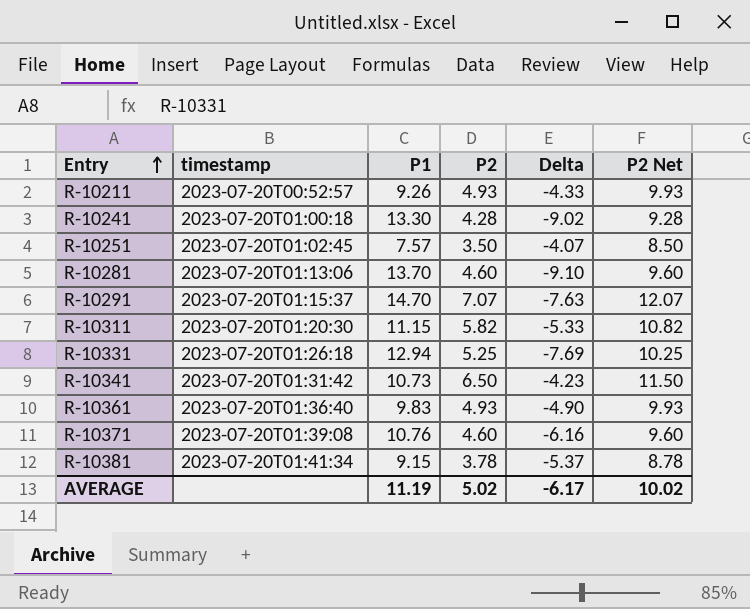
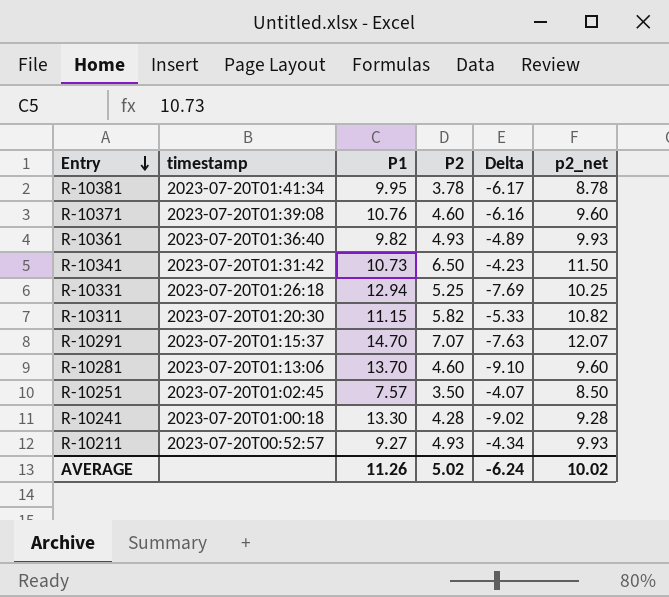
row order: Entry ascending -> Entry descending
column name: P2 Net -> p2_net
R-10381 | P1: 9.15 -> 9.95
R-10381 | Delta: -5.37 -> -6.17
R-10361 | P1: 9.83 -> 9.82
R-10361 | Delta: -4.90 -> -4.89
R-10211 | P1: 9.26 -> 9.27
R-10211 | Delta: -4.33 -> -4.34
AVERAGE | P1: 11.19 -> 11.26
AVERAGE | Delta: -6.17 -> -6.24

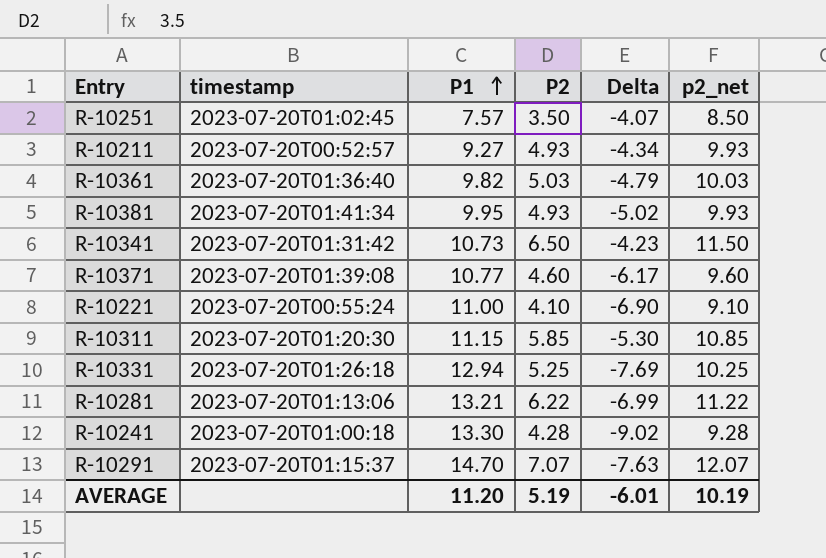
row order: Entry descending -> P1 ascending
R-10361 | P2: 4.93 -> 5.03
R-10361 | Delta: -4.89 -> -4.79
R-10361 | p2_net: 9.93 -> 10.03
R-10381 | P2: 3.78 -> 4.93
R-10381 | Delta: -6.17 -> -5.02
R-10381 | p2_net: 8.78 -> 9.93
R-10371 | P1: 10.76 -> 10.77
R-10371 | Delta: -6.16 -> -6.17
row R-10221: none -> 2023-07-20T00:55:24 | 11.00 | 4.10 | -6.90 | 9.10
R-10311 | P2: 5.82 -> 5.85
R-10311 | Delta: -5.33 -> -5.30
R-10311 | p2_net: 10.82 -> 10.85
R-10281 | P1: 13.70 -> 13.21
R-10281 | P2: 4.60 -> 6.22
R-10281 | Delta: -9.10 -> -6.99
R-10281 | p2_net: 9.60 -> 11.22
AVERAGE | P1: 11.26 -> 11.20
AVERAGE | P2: 5.02 -> 5.19
AVERAGE | Delta: -6.24 -> -6.01
AVERAGE | p2_net: 10.02 -> 10.19

